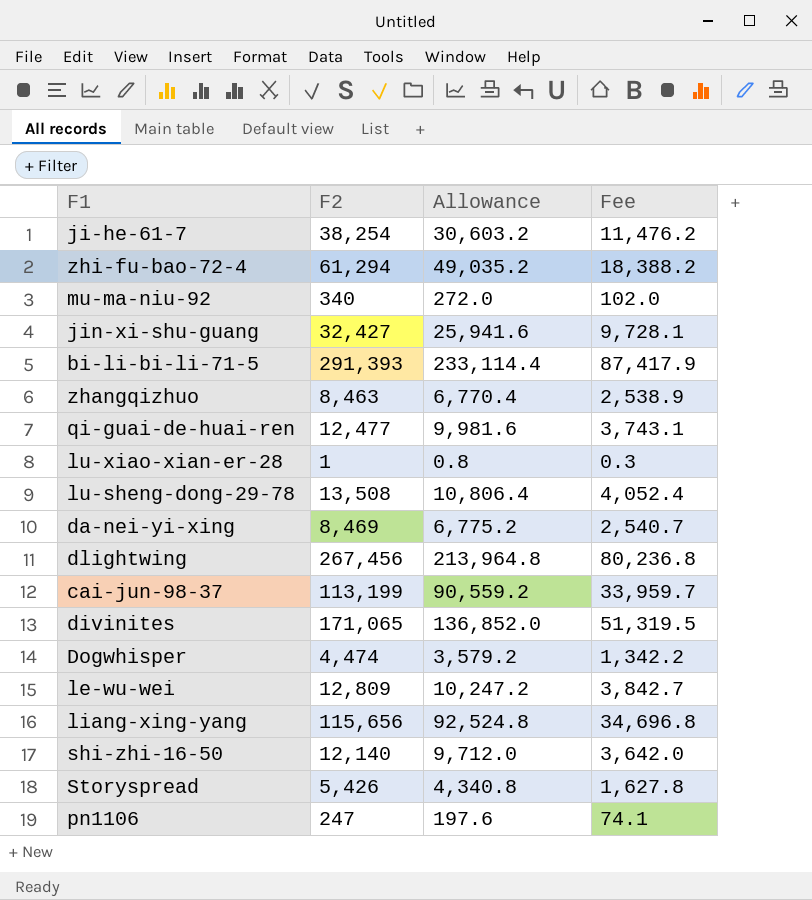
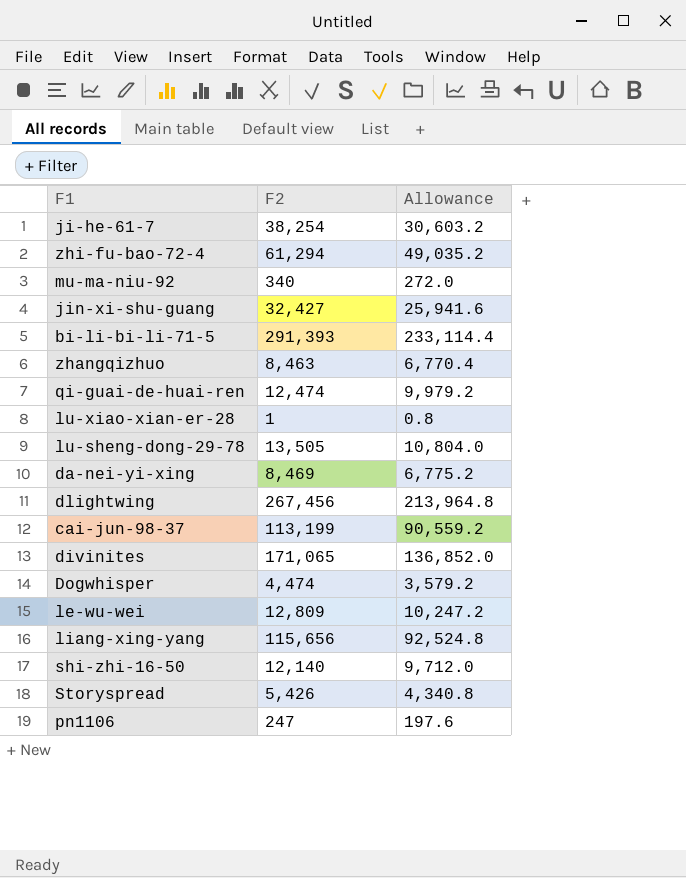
column Fee | formula: [F2] * 0.3 -> none
qi-guai-de-huai-ren | F2: 12,477 -> 12,474
qi-guai-de-huai-ren | Allowance: 9,981.6 -> 9,979.2
lu-sheng-dong-29-78 | F2: 13,508 -> 13,505
lu-sheng-dong-29-78 | Allowance: 10,806.4 -> 10,804.0

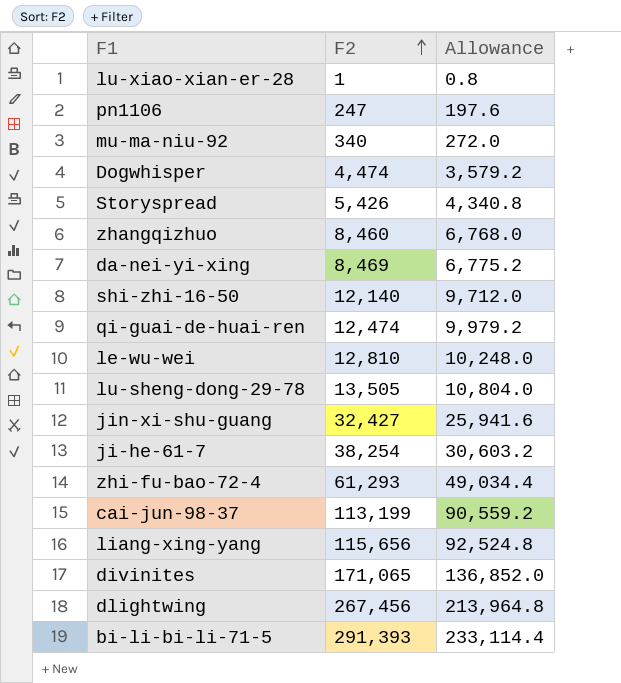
row order: none -> F2 ascending
zhangqizhuo | F2: 8,463 -> 8,460
zhangqizhuo | Allowance: 6,770.4 -> 6,768.0
le-wu-wei | F2: 12,809 -> 12,810
le-wu-wei | Allowance: 10,247.2 -> 10,248.0
zhi-fu-bao-72-4 | F2: 61,294 -> 61,293
zhi-fu-bao-72-4 | Allowance: 49,035.2 -> 49,034.4

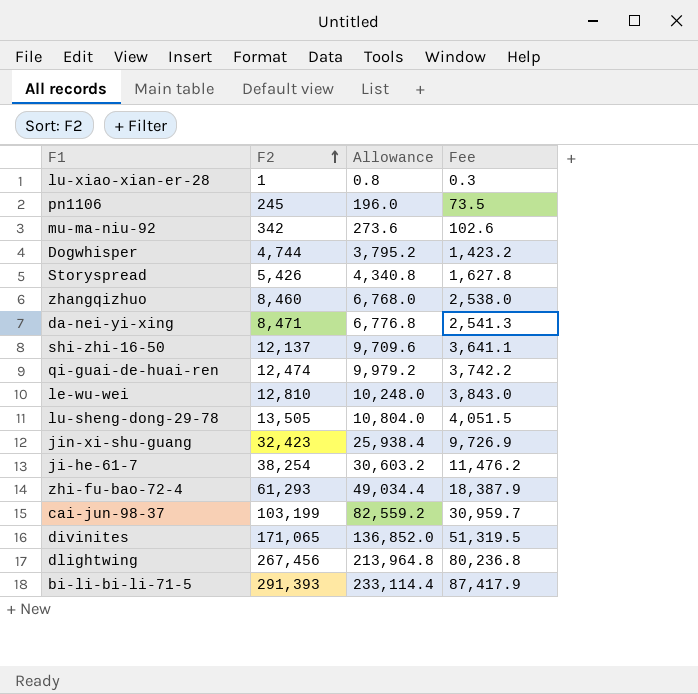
column Fee | formula: none -> [F2] * 0.3
row liang-xing-yang: 115,656 | 92,524.8 -> none
pn1106 | F2: 247 -> 245
pn1106 | Allowance: 197.6 -> 196.0
mu-ma-niu-92 | F2: 340 -> 342
mu-ma-niu-92 | Allowance: 272.0 -> 273.6
Dogwhisper | F2: 4,474 -> 4,744
Dogwhisper | Allowance: 3,579.2 -> 3,795.2
da-nei-yi-xing | F2: 8,469 -> 8,471
da-nei-yi-xing | Allowance: 6,775.2 -> 6,776.8
shi-zhi-16-50 | F2: 12,140 -> 12,137
shi-zhi-16-50 | Allowance: 9,712.0 -> 9,709.6
jin-xi-shu-guang | F2: 32,427 -> 32,423
jin-xi-shu-guang | Allowance: 25,941.6 -> 25,938.4
cai-jun-98-37 | F2: 113,199 -> 103,199
cai-jun-98-37 | Allowance: 90,559.2 -> 82,559.2

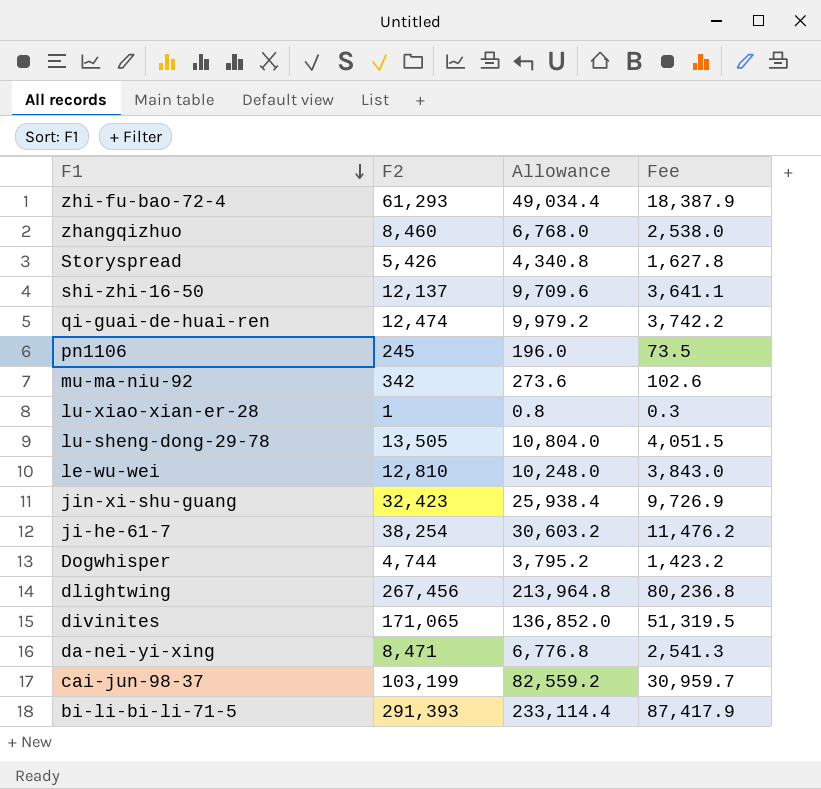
row order: F2 ascending -> F1 descending

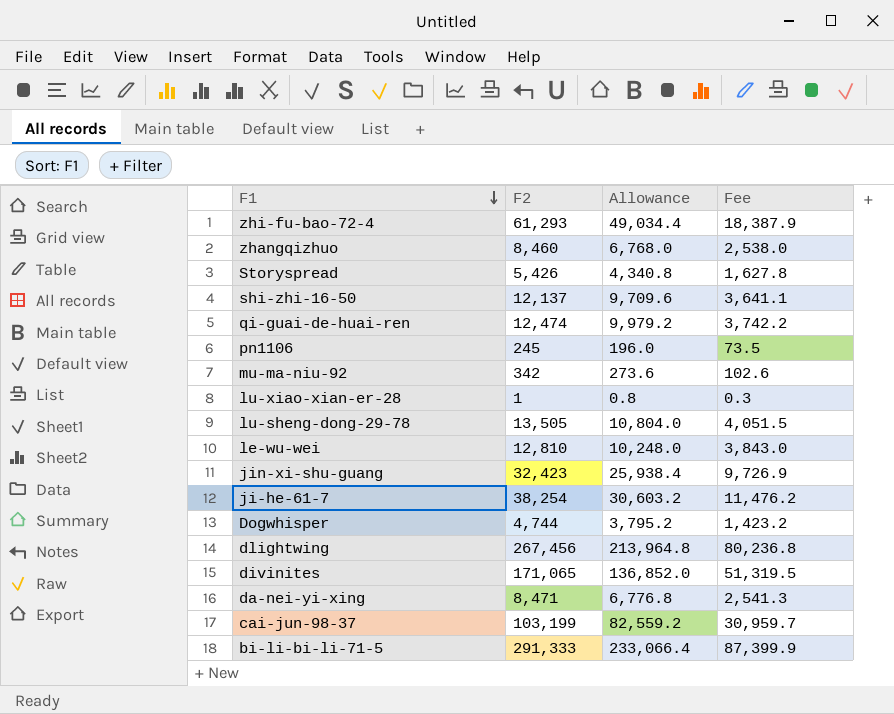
bi-li-bi-li-71-5 | F2: 291,393 -> 291,333
bi-li-bi-li-71-5 | Allowance: 233,114.4 -> 233,066.4
bi-li-bi-li-71-5 | Fee: 87,417.9 -> 87,399.9

